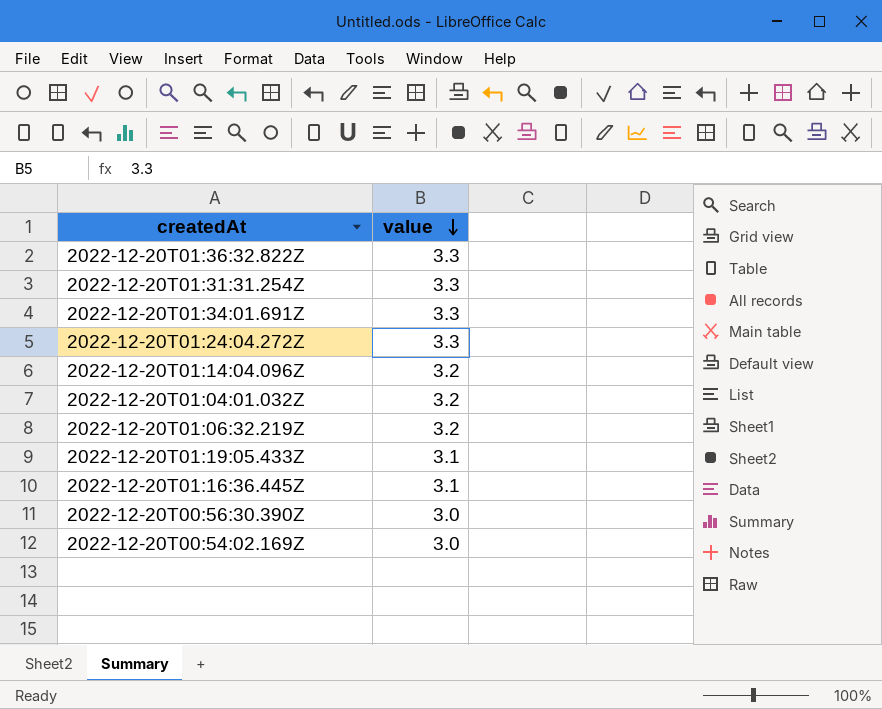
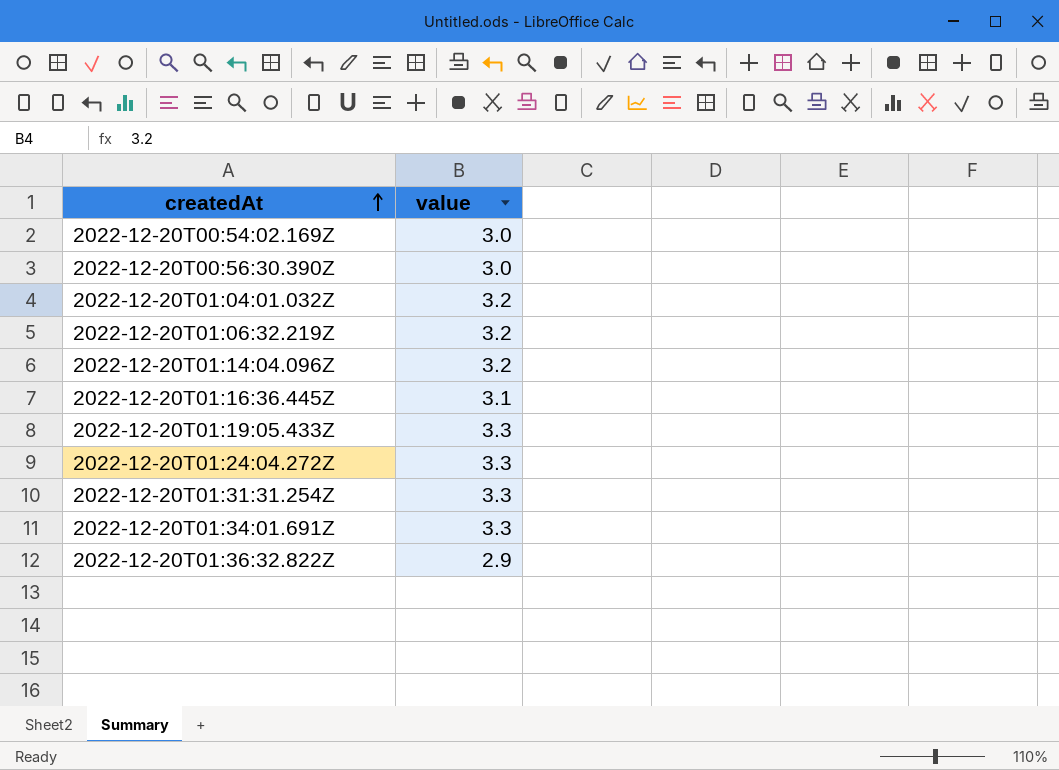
row order: value descending -> createdAt ascending
2022-12-20T01:19:05.433Z | value: 3.1 -> 3.3
2022-12-20T01:36:32.822Z | value: 3.3 -> 2.9

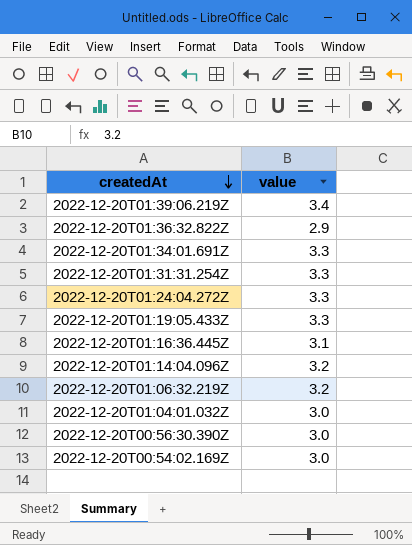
row order: createdAt ascending -> createdAt descending
row 2022-12-20T01:39:06.219Z: none -> 3.4
2022-12-20T01:04:01.032Z | value: 3.2 -> 3.0

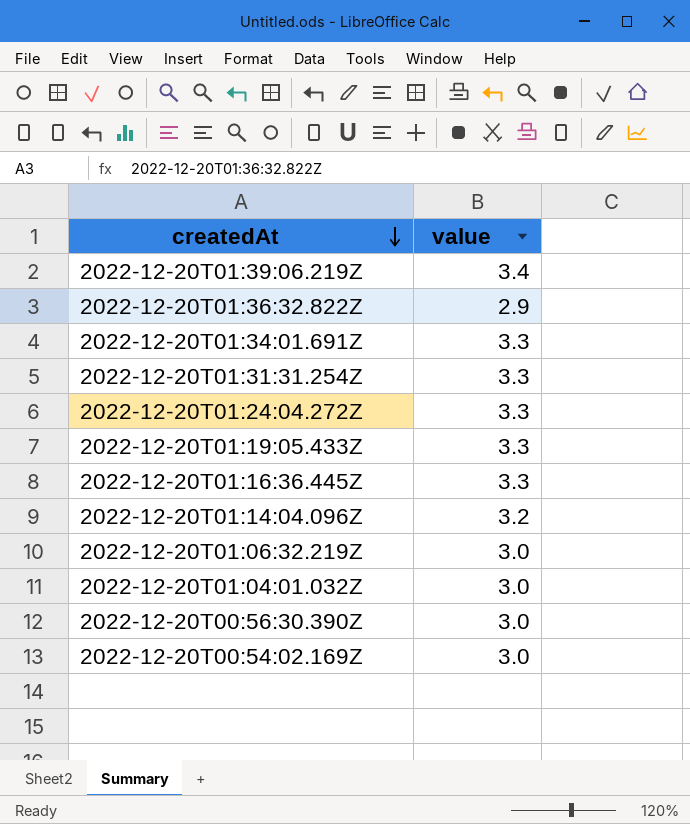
2022-12-20T01:16:36.445Z | value: 3.1 -> 3.3
2022-12-20T01:06:32.219Z | value: 3.2 -> 3.0

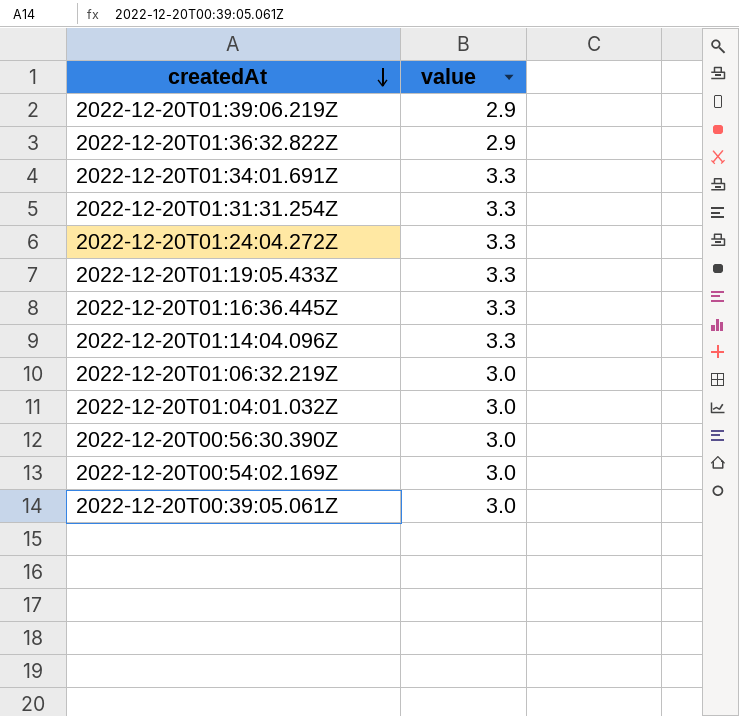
2022-12-20T01:39:06.219Z | value: 3.4 -> 2.9
2022-12-20T01:14:04.096Z | value: 3.2 -> 3.3
row 2022-12-20T00:39:05.061Z: none -> 3.0

